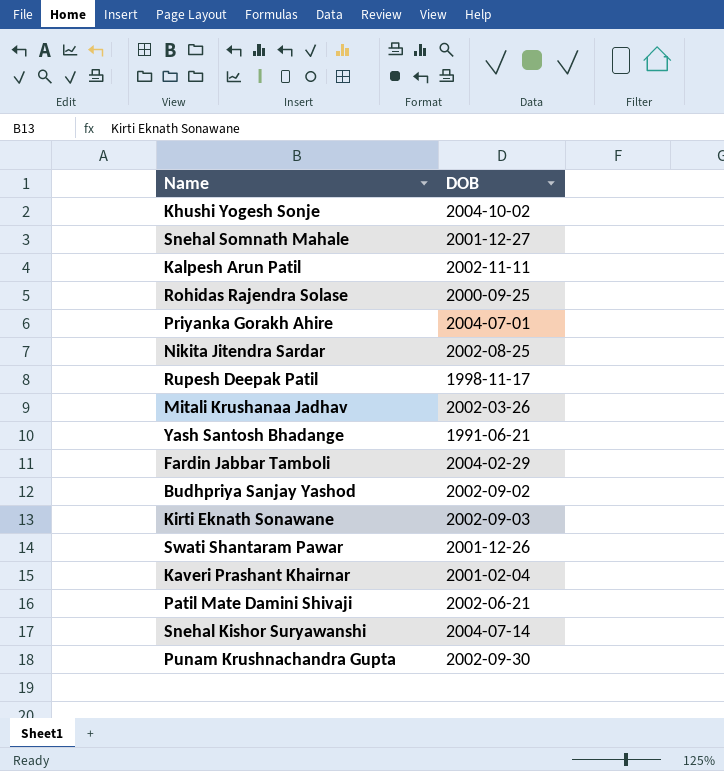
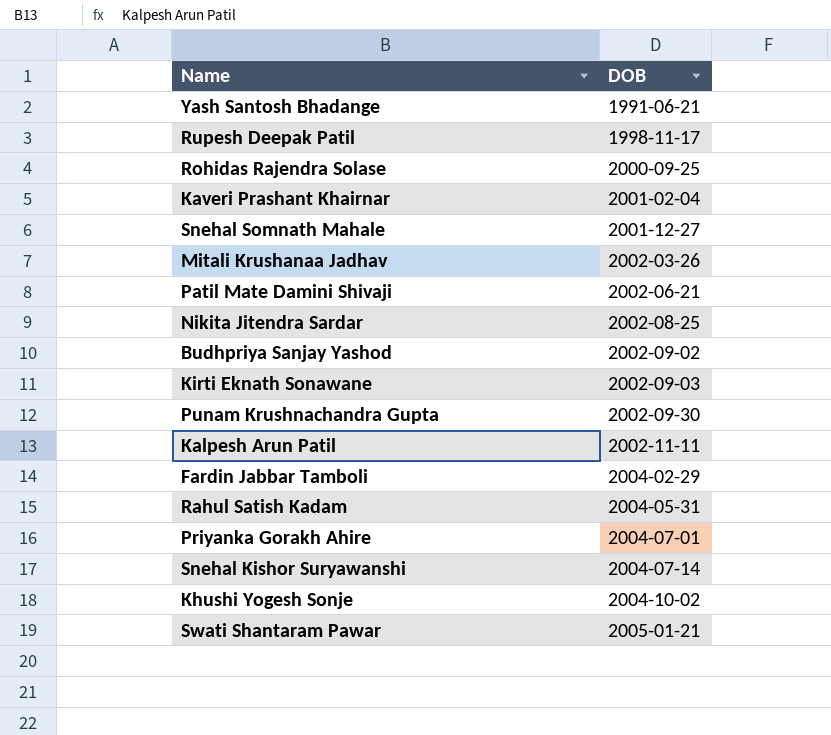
row order: none -> DOB ascending
row Rahul Satish Kadam: none -> 2004-05-31
Swati Shantaram Pawar | DOB: 2001-12-26 -> 2005-01-21

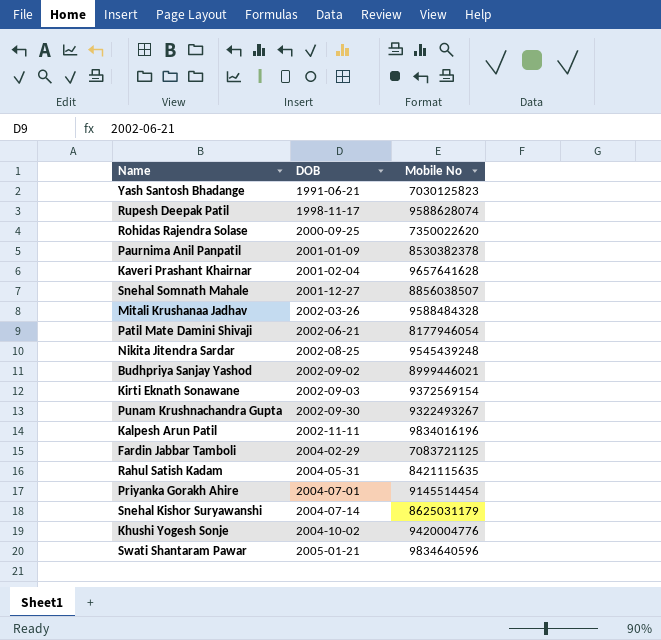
column Mobile No | position: none -> 3
row Paurnima Anil Panpatil: none -> 2001-01-09 | 8530382378

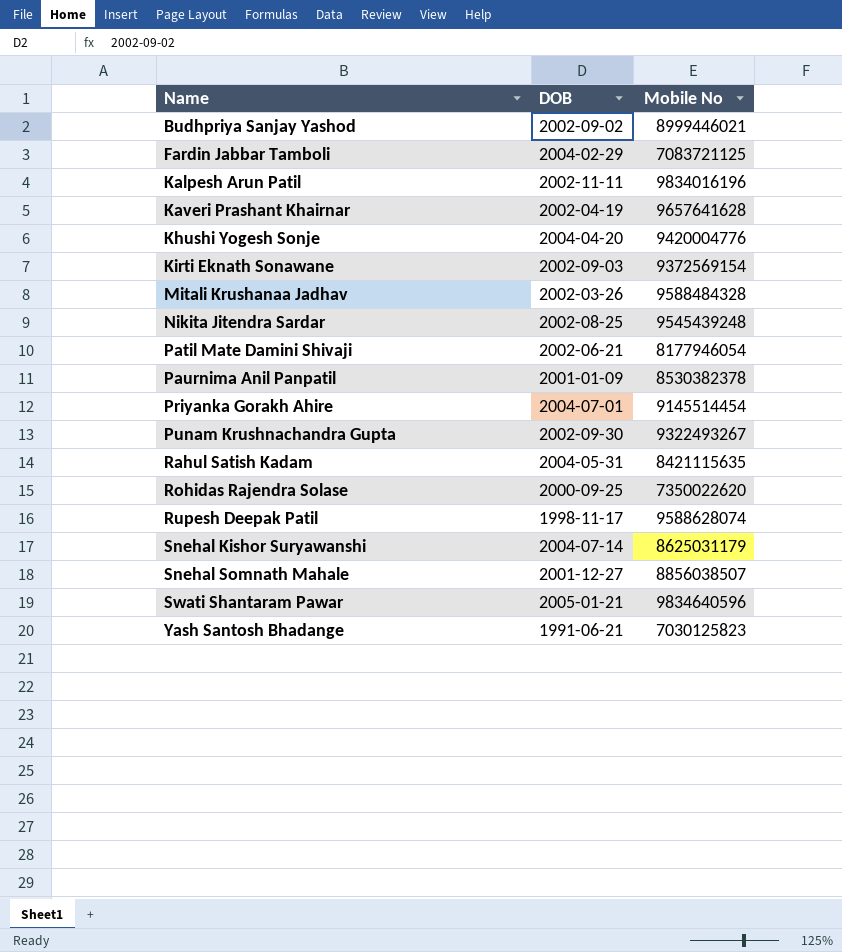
row order: DOB ascending -> Name ascending
Kaveri Prashant Khairnar | DOB: 2001-02-04 -> 2002-04-19
Khushi Yogesh Sonje | DOB: 2004-10-02 -> 2004-04-20

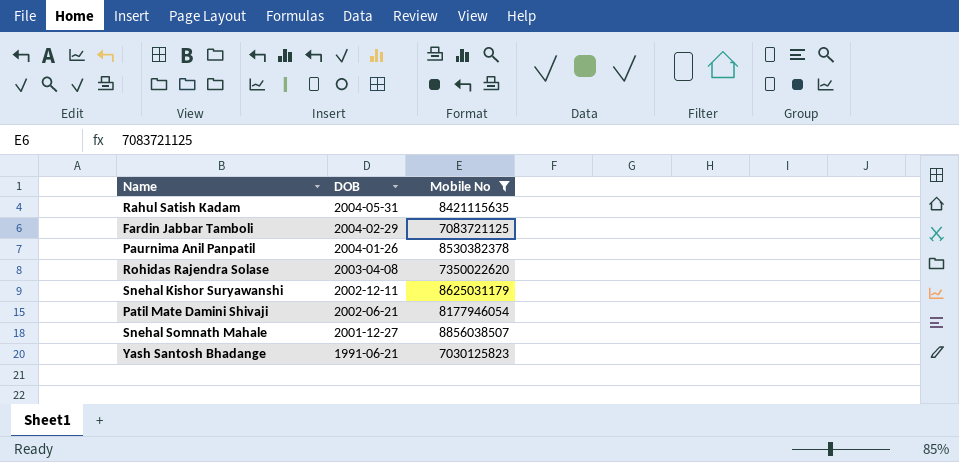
filter: none -> Mobile No <= 8856038507
row order: Name ascending -> DOB descending
Paurnima Anil Panpatil | DOB: 2001-01-09 -> 2004-01-26
Rohidas Rajendra Solase | DOB: 2000-09-25 -> 2003-04-08
Snehal Kishor Suryawanshi | DOB: 2004-07-14 -> 2002-12-11

